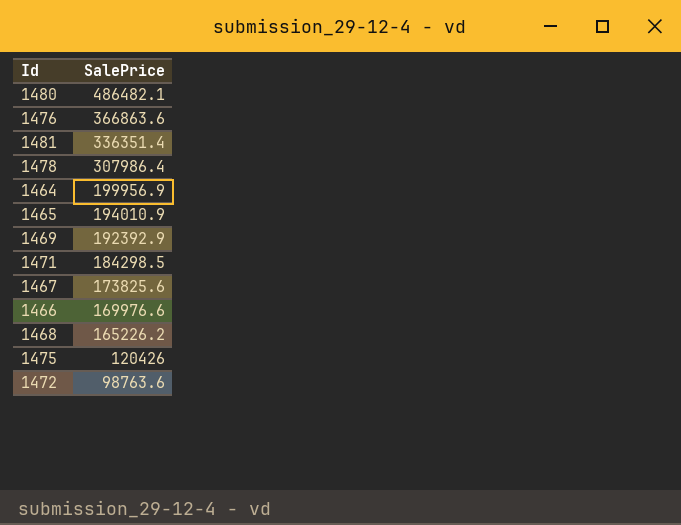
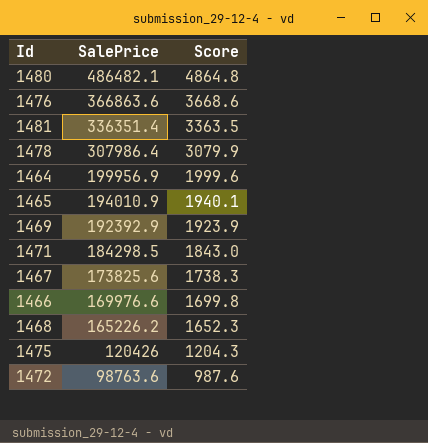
column Score | formula: none -> [SalePrice] * 0.01

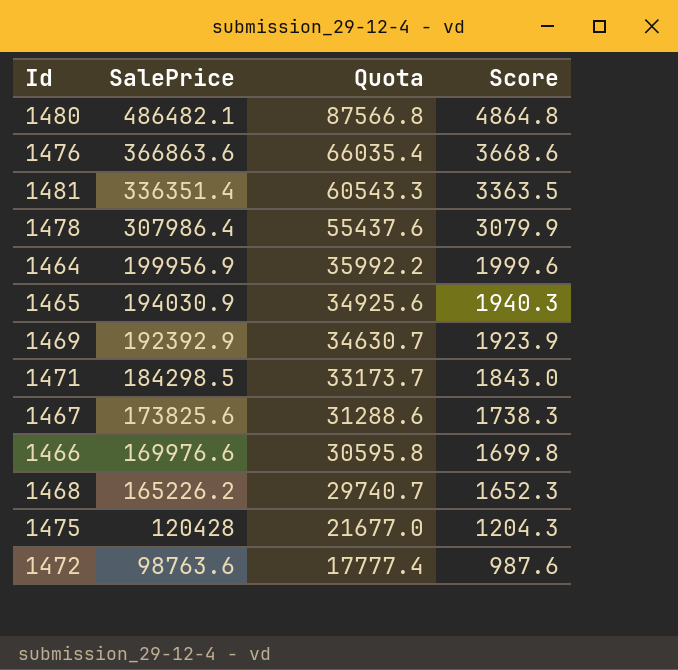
column Quota | formula: none -> [SalePrice] * 0.18
1465 | SalePrice: 194010.9 -> 194030.9
1465 | Score: 1940.1 -> 1940.3
1475 | SalePrice: 120426 -> 120428

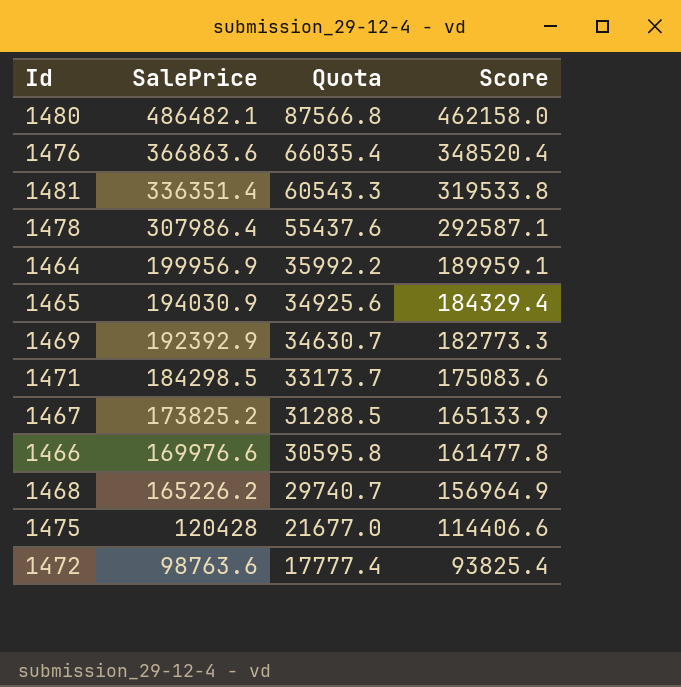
column Score | formula: [SalePrice] * 0.01 -> [SalePrice] * 0.95
1467 | SalePrice: 173825.6 -> 173825.2
1467 | Quota: 31288.6 -> 31288.5

